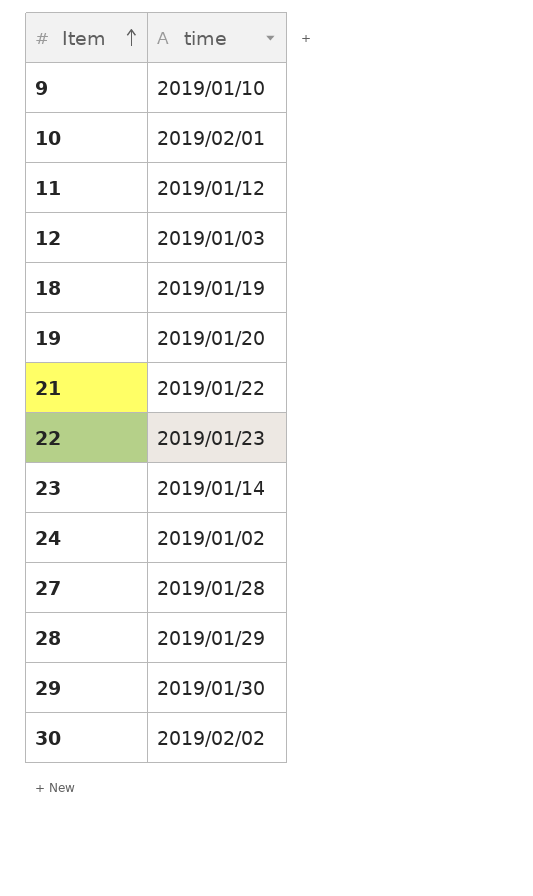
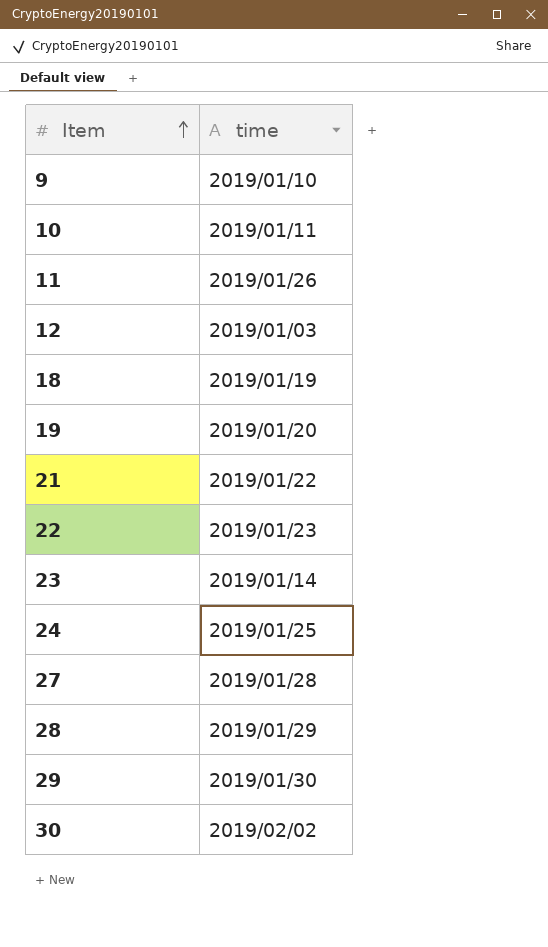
10 | time: 2019/02/01 -> 2019/01/11
11 | time: 2019/01/12 -> 2019/01/26
24 | time: 2019/01/02 -> 2019/01/25

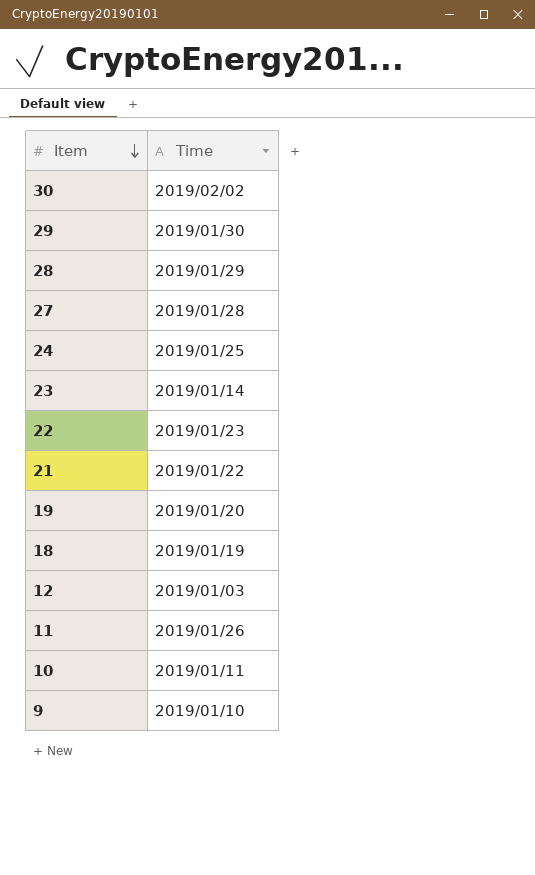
row order: Item ascending -> Item descending
column name: time -> Time

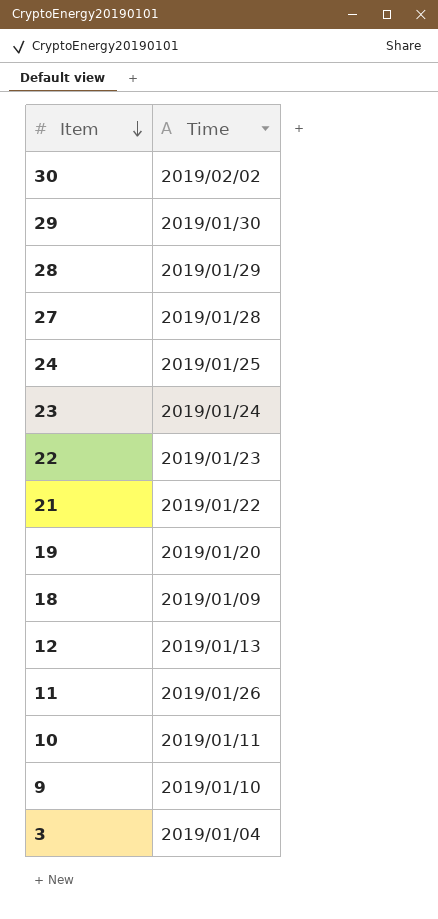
23 | Time: 2019/01/14 -> 2019/01/24
18 | Time: 2019/01/19 -> 2019/01/09
12 | Time: 2019/01/03 -> 2019/01/13
row 3: none -> 2019/01/04

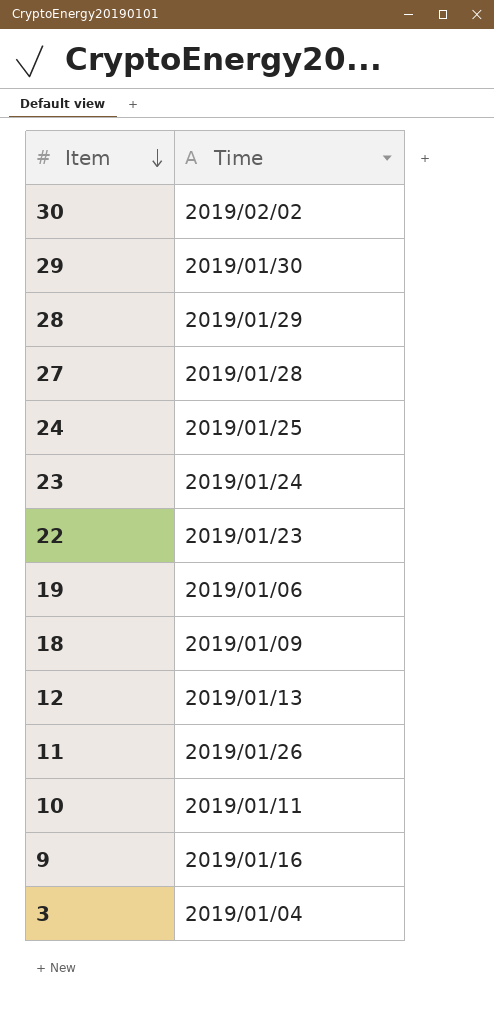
row 21: 2019/01/22 -> none
19 | Time: 2019/01/20 -> 2019/01/06
9 | Time: 2019/01/10 -> 2019/01/16

